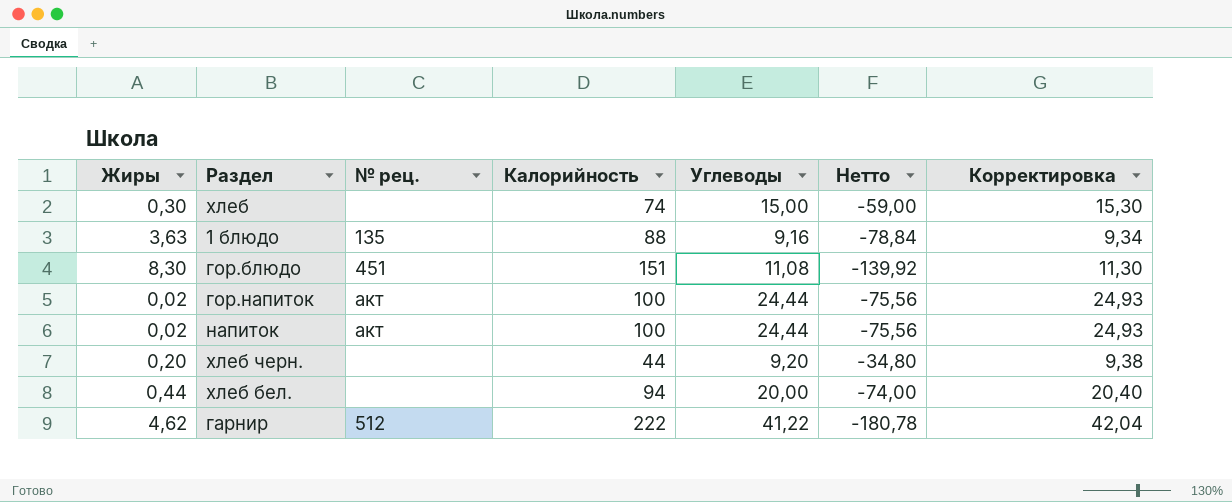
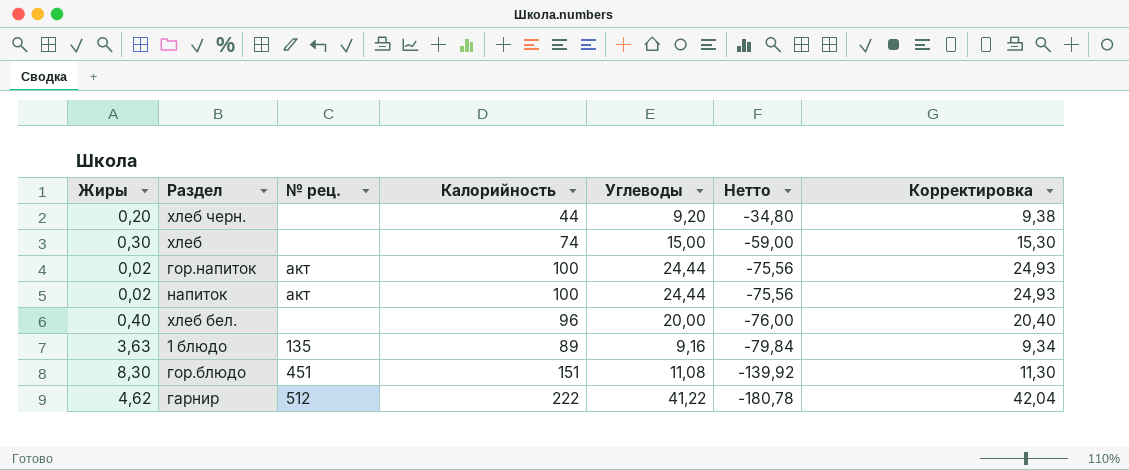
row order: none -> Нетто descending
хлеб бел. | Жиры: 0,44 -> 0,40
хлеб бел. | Калорийность: 94 -> 96
хлеб бел. | Нетто: -74,00 -> -76,00
1 блюдо | Калорийность: 88 -> 89
1 блюдо | Нетто: -78,84 -> -79,84

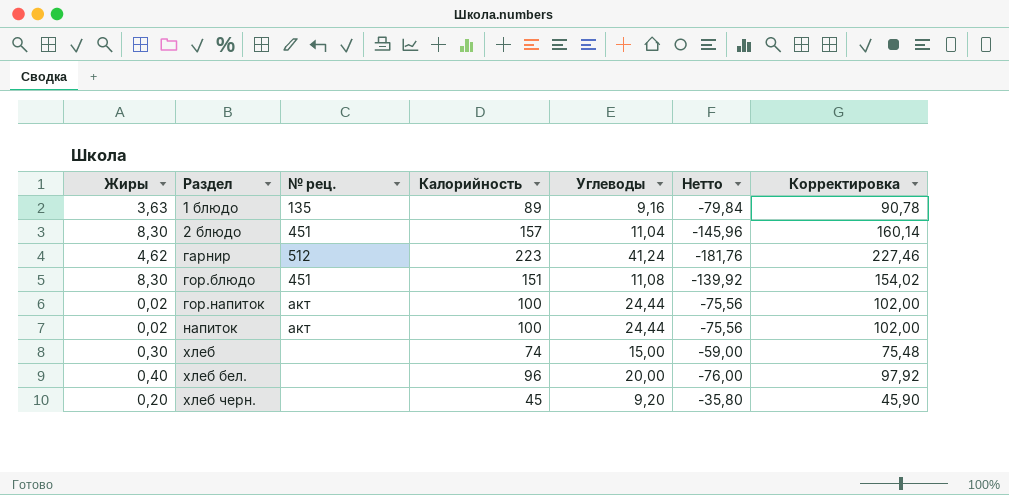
row order: Нетто descending -> Раздел ascending
column Корректировка | formula: [Углеводы] * 1,02 -> [Калорийность] * 1,02
row 2 блюдо: none -> 8,30 | 451 | 157 | 11,04 | -145,96 | 160,14
гарнир | Калорийность: 222 -> 223
гарнир | Углеводы: 41,22 -> 41,24
гарнир | Нетто: -180,78 -> -181,76
хлеб черн. | Калорийность: 44 -> 45
хлеб черн. | Нетто: -34,80 -> -35,80

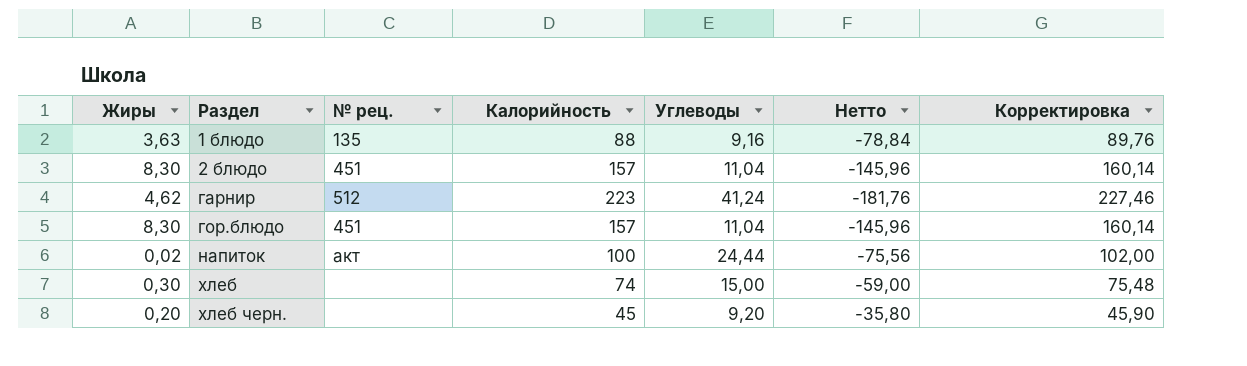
row гор.напиток: 0,02 | акт | 100 | 24,44 | -75,56 | 102,00 -> none
row хлеб бел.: 0,40 | none | 96 | 20,00 | -76,00 | 97,92 -> none
1 блюдо | Калорийность: 89 -> 88
1 блюдо | Нетто: -79,84 -> -78,84
1 блюдо | Корректировка: 90,78 -> 89,76
гор.блюдо | Калорийность: 151 -> 157
гор.блюдо | Углеводы: 11,08 -> 11,04
гор.блюдо | Нетто: -139,92 -> -145,96
гор.блюдо | Корректировка: 154,02 -> 160,14

